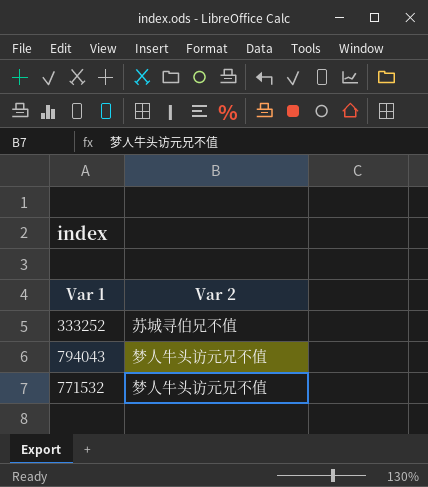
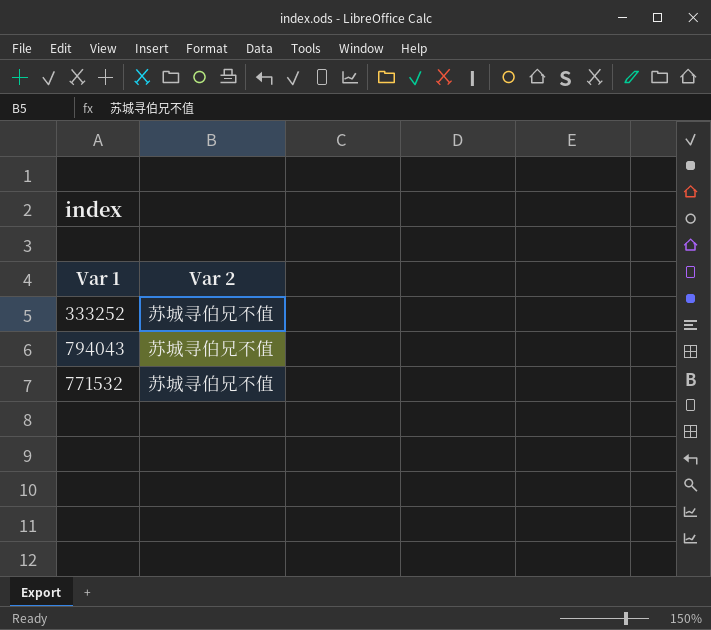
794043 | Var 2: 梦人牛头访元兄不值 -> 苏城寻伯兄不值
771532 | Var 2: 梦人牛头访元兄不值 -> 苏城寻伯兄不值

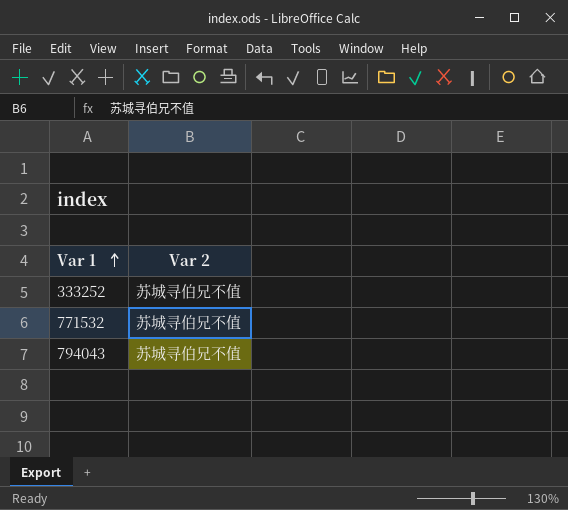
row order: none -> Var 1 ascending

